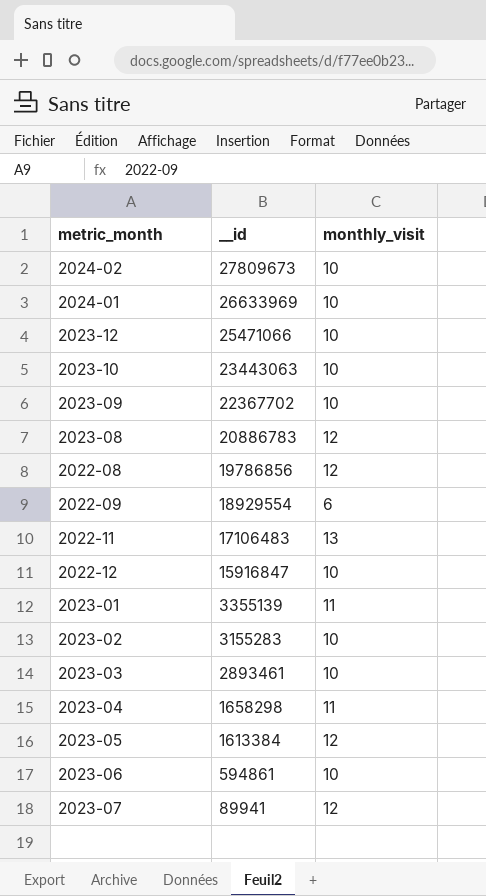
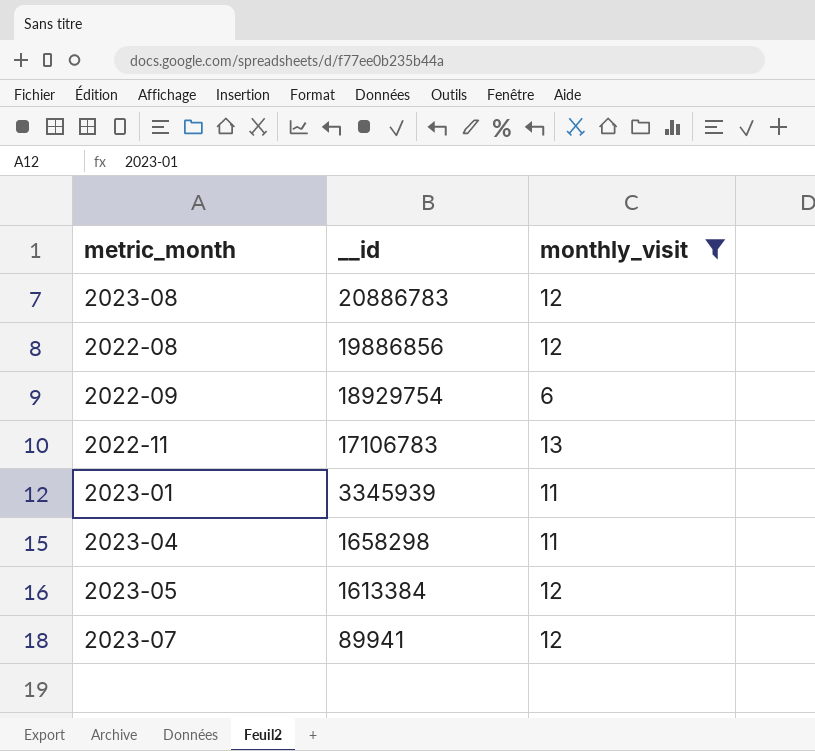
filter: none -> monthly_visit != 10
2022-08 | __id: 19786856 -> 19886856
2022-09 | __id: 18929554 -> 18929754
2022-11 | __id: 17106483 -> 17106783
2023-01 | __id: 3355139 -> 3345939

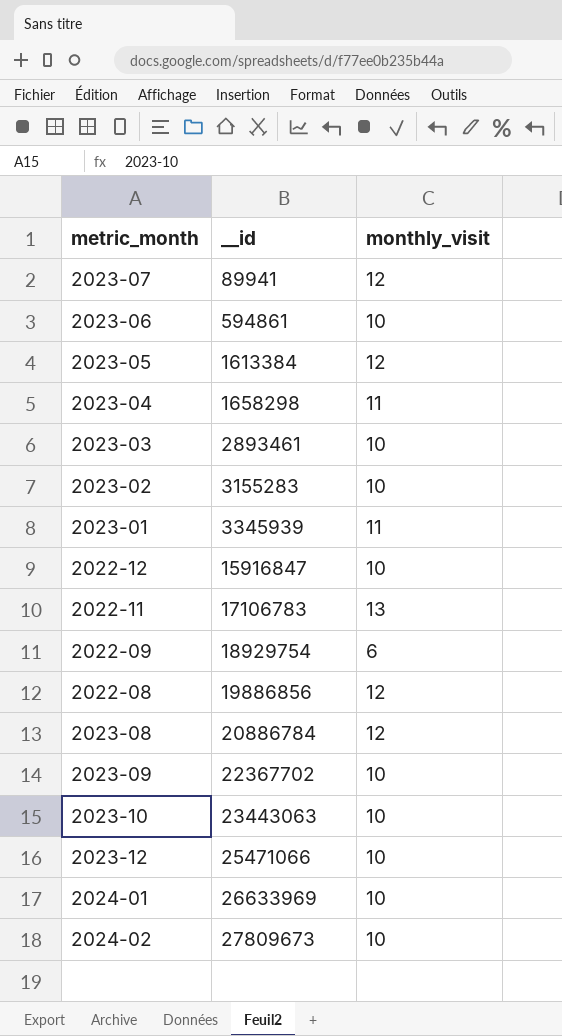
filter: monthly_visit != 10 -> none
row order: __id descending -> __id ascending
2023-08 | __id: 20886783 -> 20886784

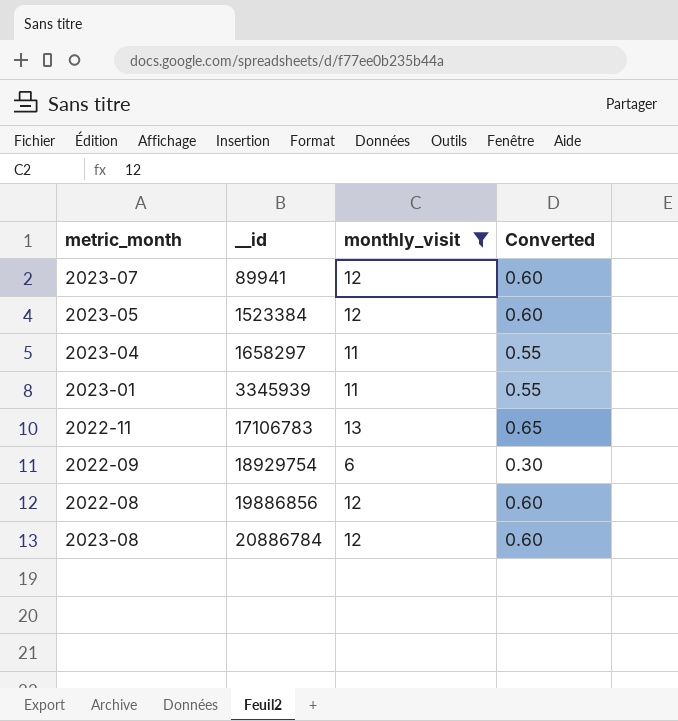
filter: none -> monthly_visit != 10
column Converted | formula: none -> [monthly_visit] * 0.05
2023-05 | __id: 1613384 -> 1523384
2023-04 | __id: 1658298 -> 1658297

